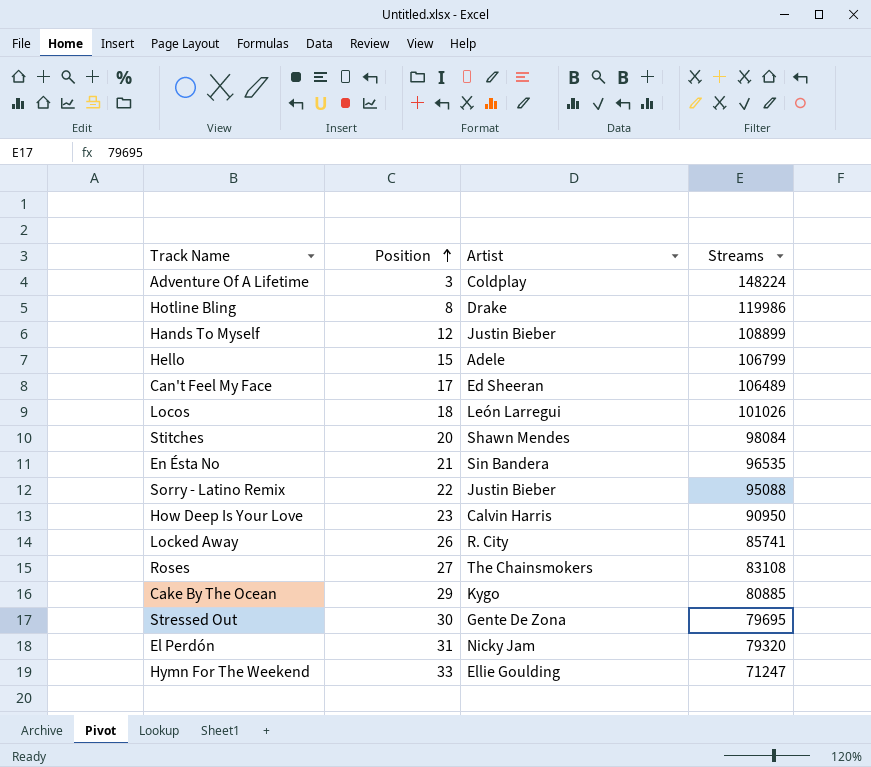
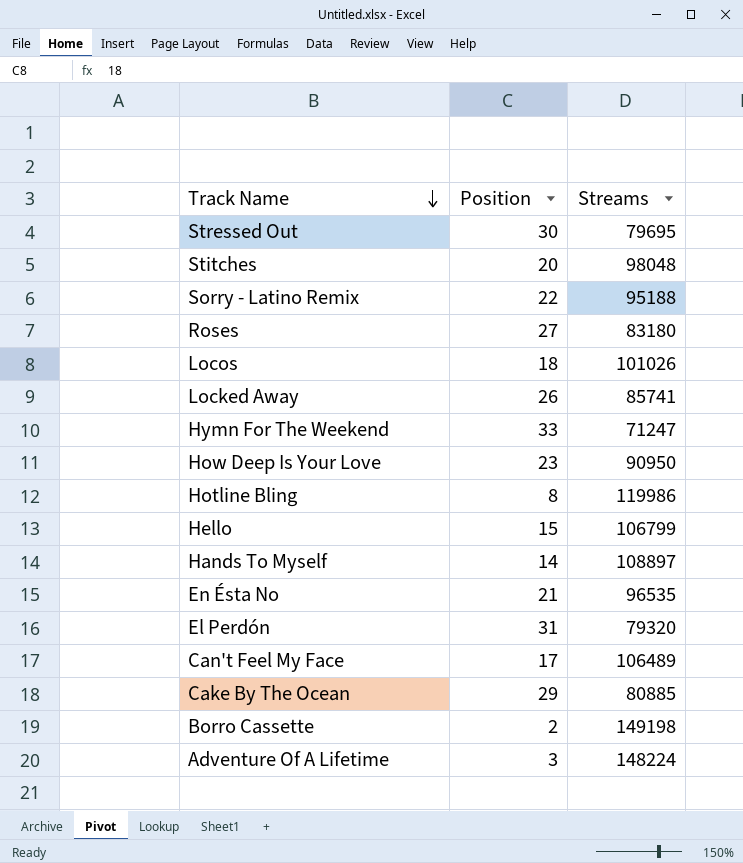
row order: Position ascending -> Track Name descending
column Artist | position: 3 -> none
Stitches | Streams: 98084 -> 98048
Sorry - Latino Remix | Streams: 95088 -> 95188
Roses | Streams: 83108 -> 83180
Hands To Myself | Position: 12 -> 14
Hands To Myself | Streams: 108899 -> 108897
row Borro Cassette: none -> 2 | 149198

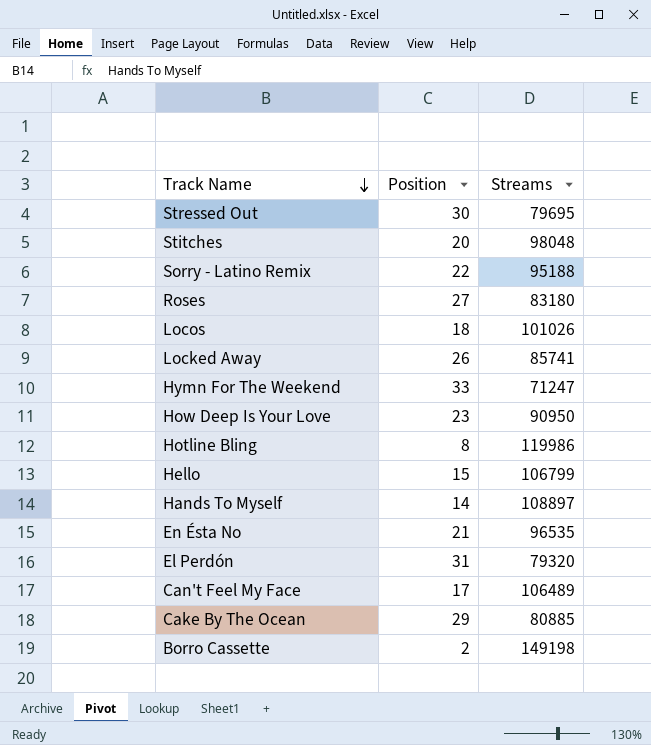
row Adventure Of A Lifetime: 3 | 148224 -> none

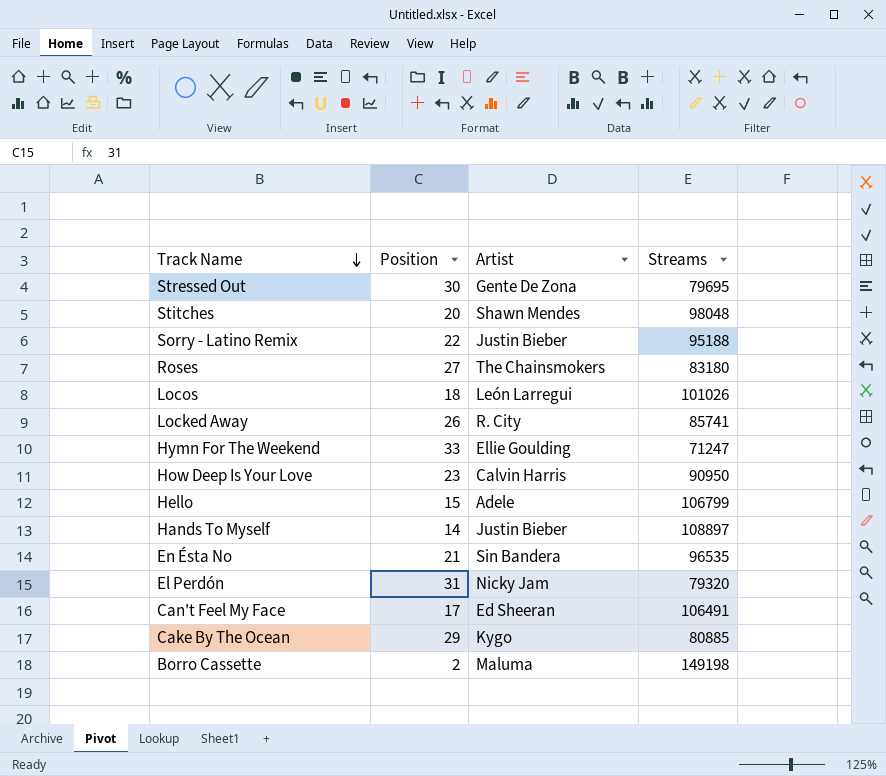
column Artist | position: none -> 3
row Hotline Bling: 8 | 119986 -> none
Can't Feel My Face | Streams: 106489 -> 106491

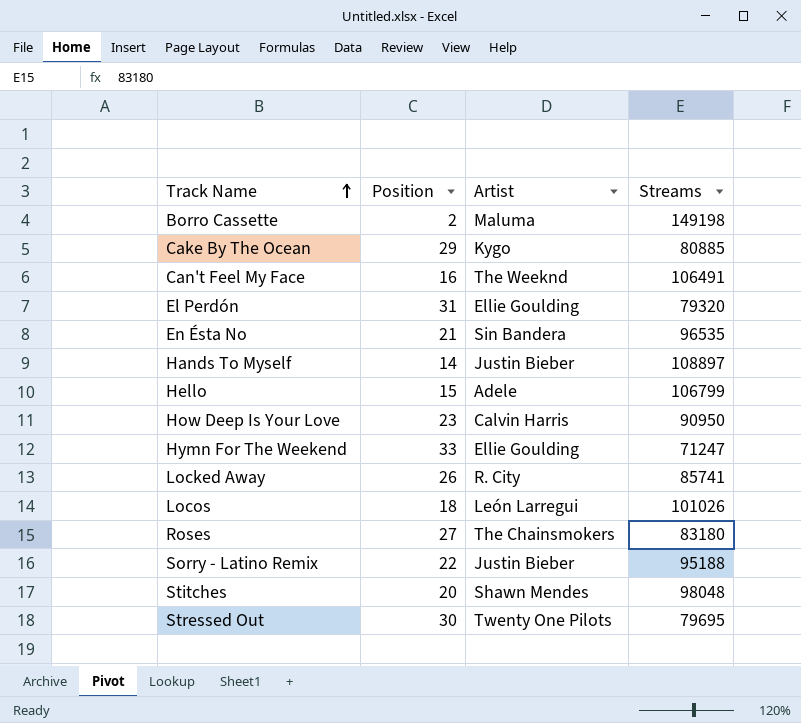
row order: Track Name descending -> Track Name ascending
Can't Feel My Face | Position: 17 -> 16
Can't Feel My Face | Artist: Ed Sheeran -> The Weeknd
El Perdón | Artist: Nicky Jam -> Ellie Goulding
Stressed Out | Artist: Gente De Zona -> Twenty One Pilots

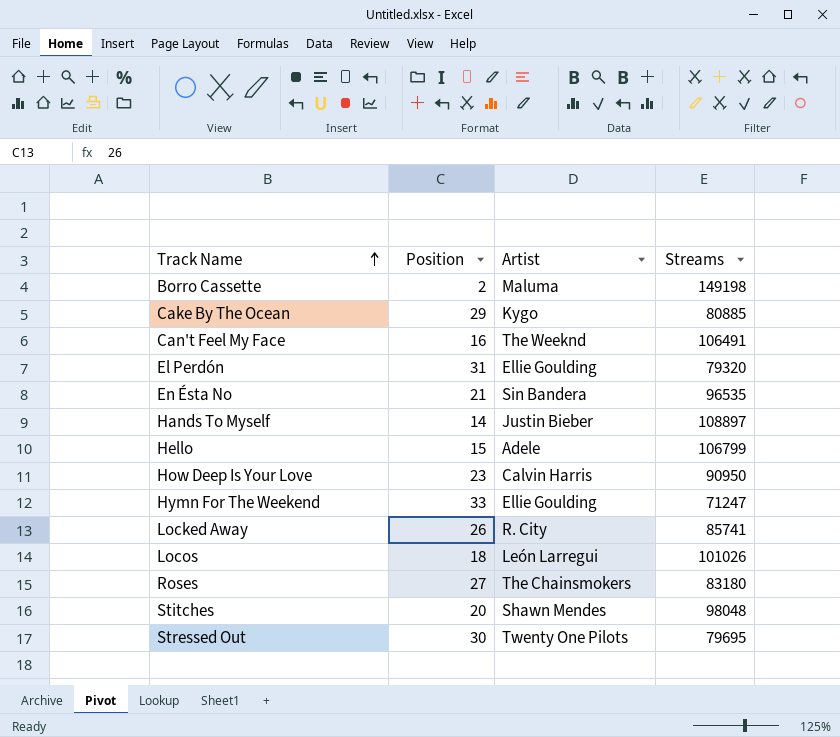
row Sorry - Latino Remix: 22 | Justin Bieber | 95188 -> none

